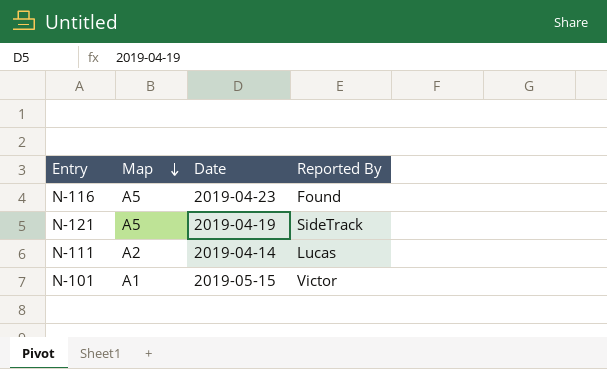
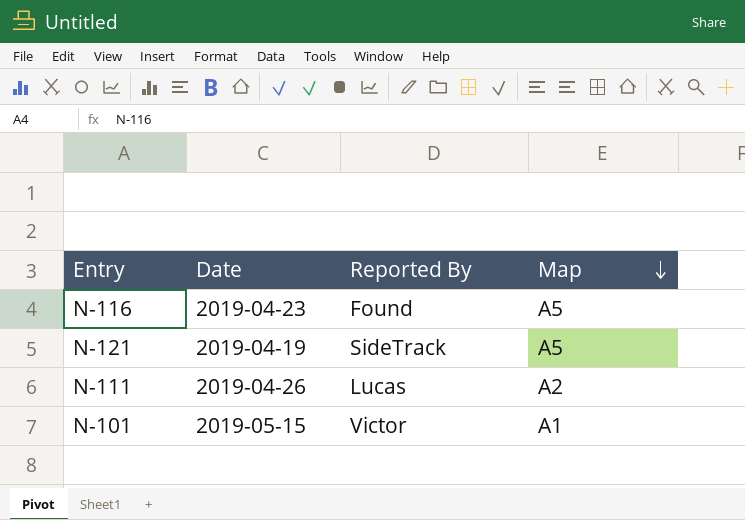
column Map | position: 2 -> 4
N-111 | Date: 2019-04-14 -> 2019-04-26

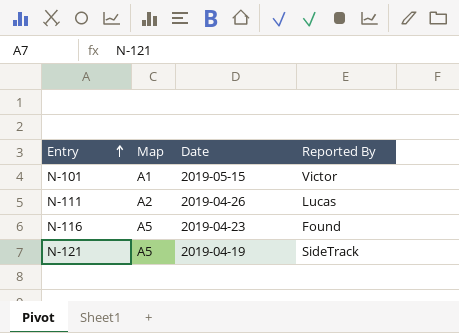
row order: Map descending -> Entry ascending
column Map | position: 4 -> 2

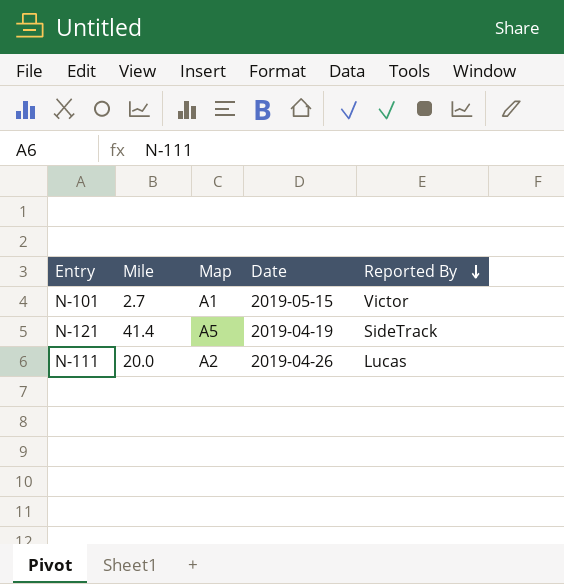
row order: Entry ascending -> Reported By descending
column Mile | position: none -> 2
row N-116: A5 | 2019-04-23 | Found -> none

